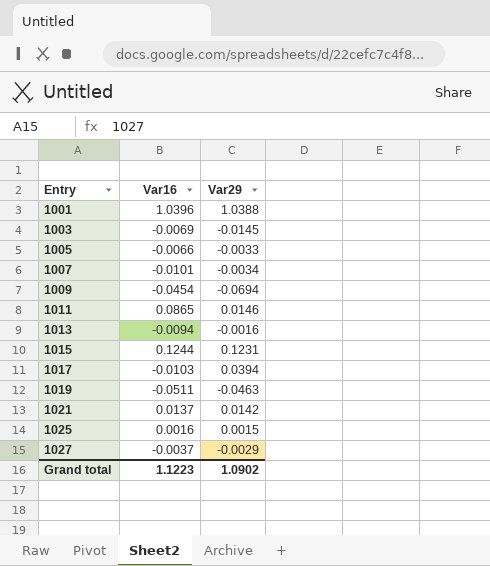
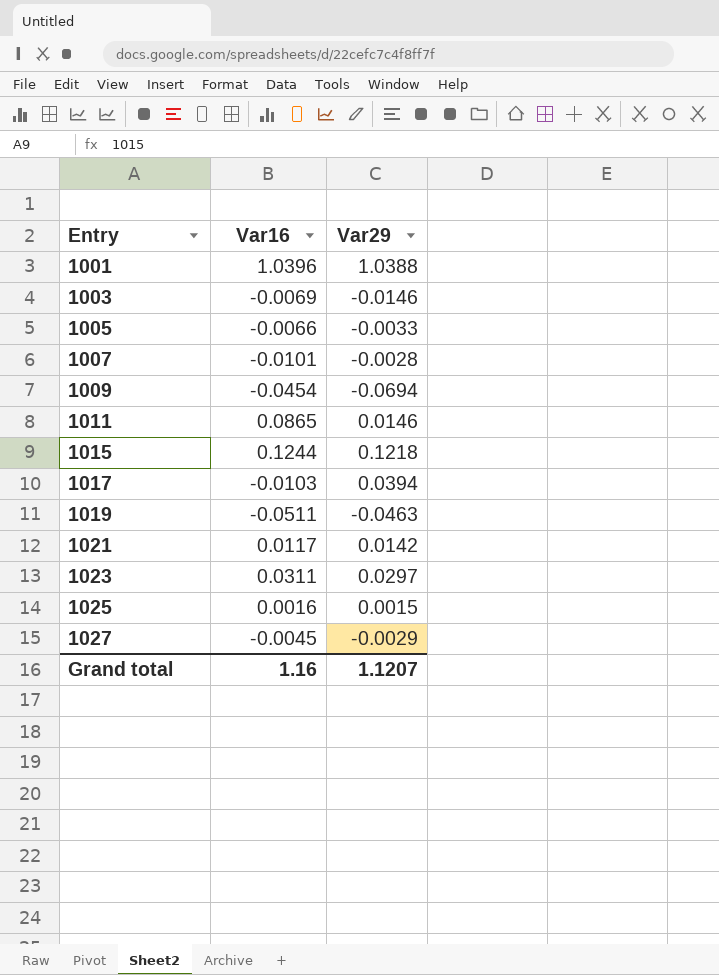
row 1013: -0.0094 | -0.0016 -> none
1003 | Var29: -0.0145 -> -0.0146
1007 | Var29: -0.0034 -> -0.0028
1015 | Var29: 0.1231 -> 0.1218
1021 | Var16: 0.0137 -> 0.0117
row 1023: none -> 0.0311 | 0.0297
1027 | Var16: -0.0037 -> -0.0045
Grand total | Var16: 1.1223 -> 1.16
Grand total | Var29: 1.0902 -> 1.1207

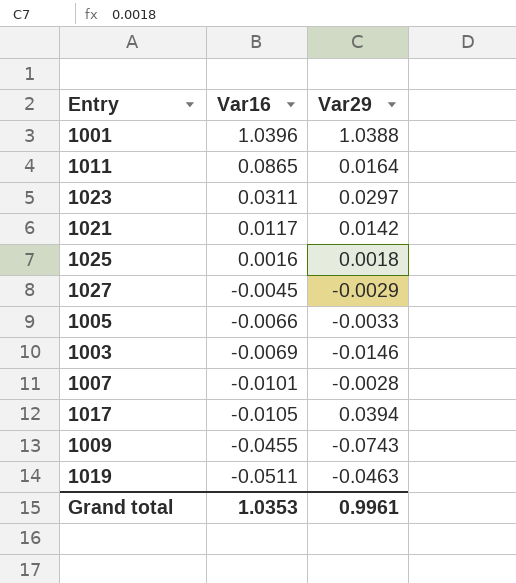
row order: Entry ascending -> Var16 descending
row 1015: 0.1244 | 0.1218 -> none
1011 | Var29: 0.0146 -> 0.0164
1025 | Var29: 0.0015 -> 0.0018
1017 | Var16: -0.0103 -> -0.0105
1009 | Var16: -0.0454 -> -0.0455
1009 | Var29: -0.0694 -> -0.0743
Grand total | Var16: 1.16 -> 1.0353
Grand total | Var29: 1.1207 -> 0.9961

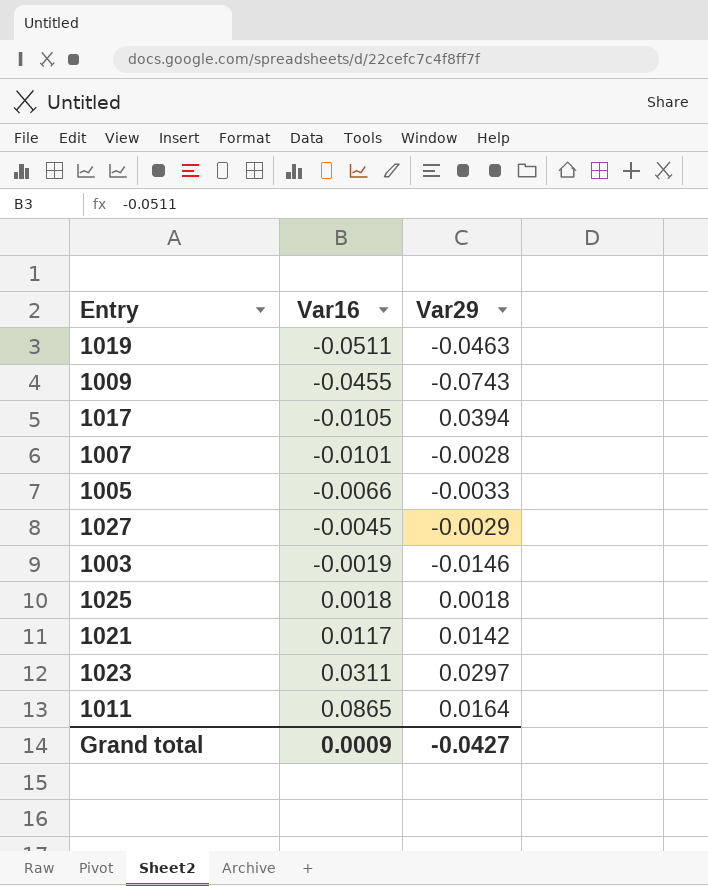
row order: Var16 descending -> Var16 ascending
row 1001: 1.0396 | 1.0388 -> none
1003 | Var16: -0.0069 -> -0.0019
1025 | Var16: 0.0016 -> 0.0018
Grand total | Var16: 1.0353 -> 0.0009
Grand total | Var29: 0.9961 -> -0.0427

